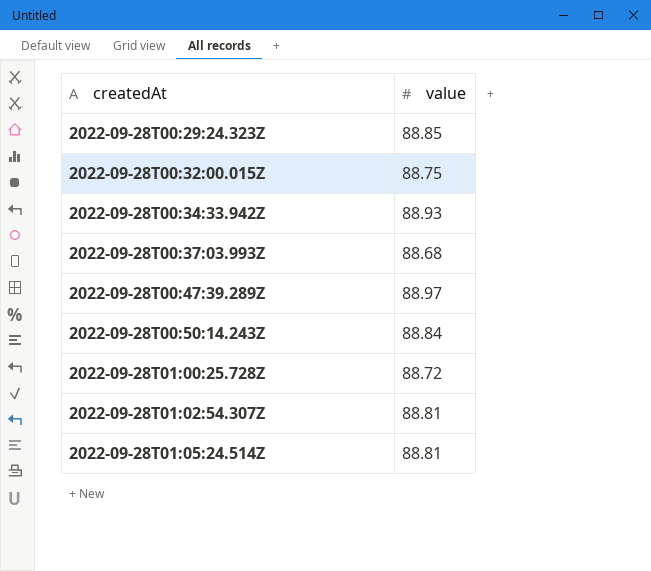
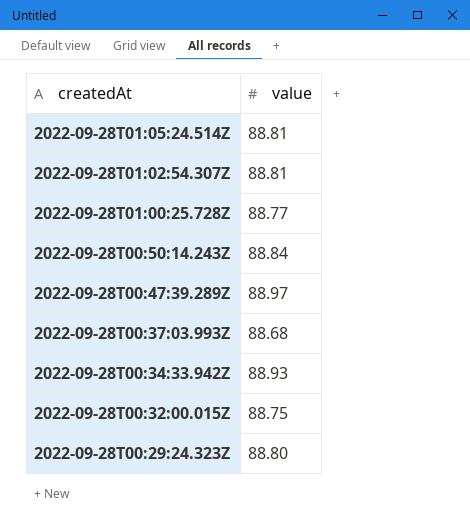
row order: createdAt ascending -> createdAt descending
2022-09-28T01:00:25.728Z | value: 88.72 -> 88.77
2022-09-28T00:29:24.323Z | value: 88.85 -> 88.80

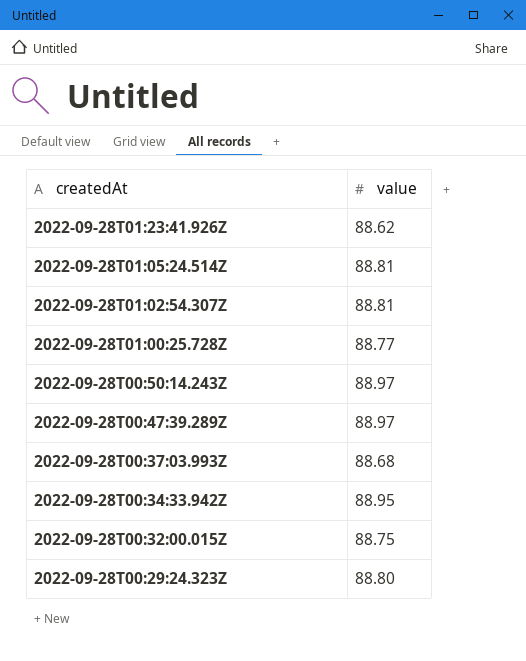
row 2022-09-28T01:23:41.926Z: none -> 88.62
2022-09-28T00:50:14.243Z | value: 88.84 -> 88.97
2022-09-28T00:34:33.942Z | value: 88.93 -> 88.95

